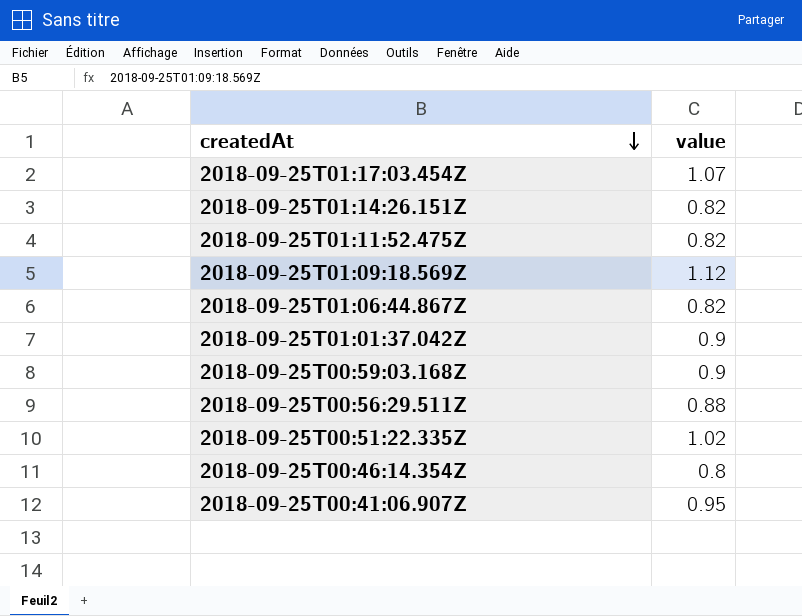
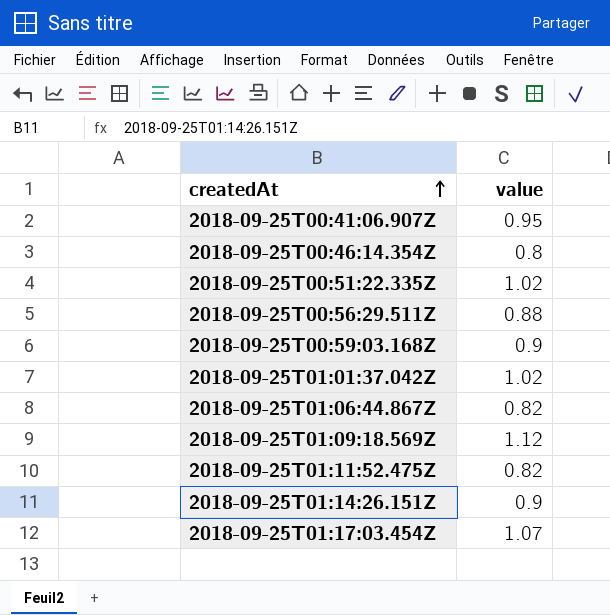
row order: createdAt descending -> createdAt ascending
2018-09-25T01:01:37.042Z | value: 0.9 -> 1.02
2018-09-25T01:14:26.151Z | value: 0.82 -> 0.9

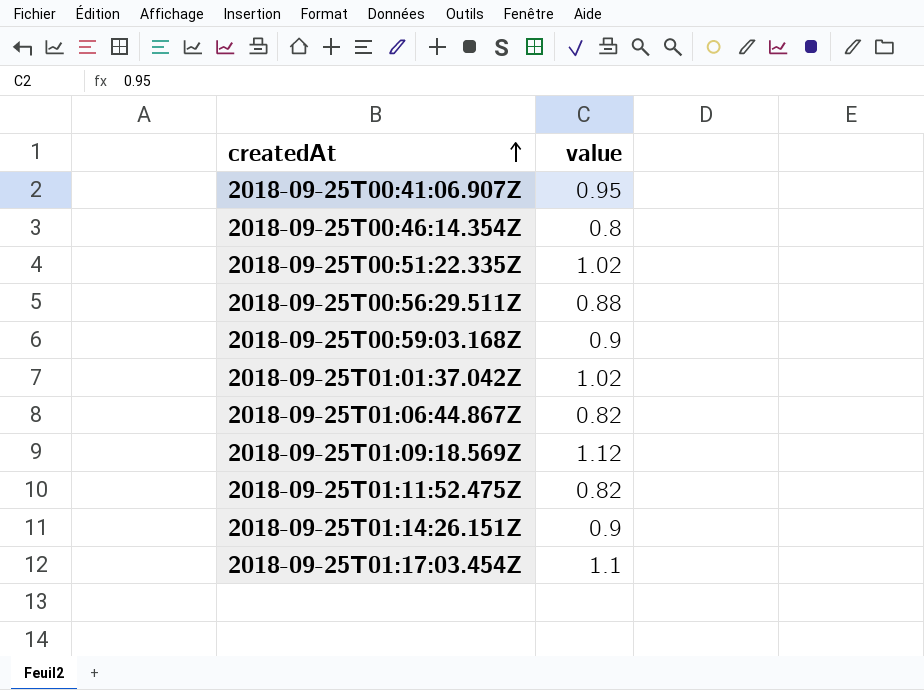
2018-09-25T01:17:03.454Z | value: 1.07 -> 1.1

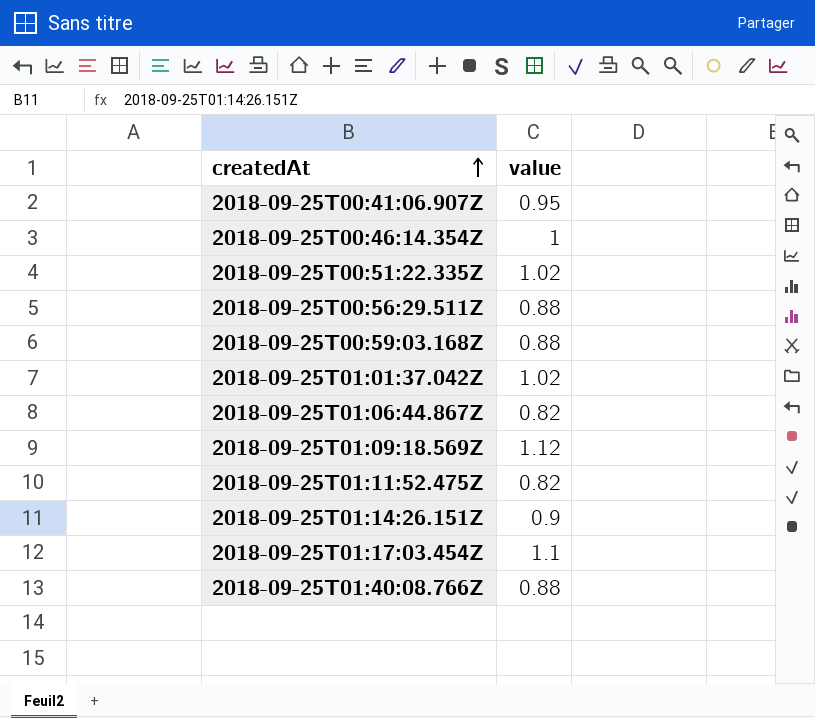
2018-09-25T00:46:14.354Z | value: 0.8 -> 1
2018-09-25T00:59:03.168Z | value: 0.9 -> 0.88
row 2018-09-25T01:40:08.766Z: none -> 0.88

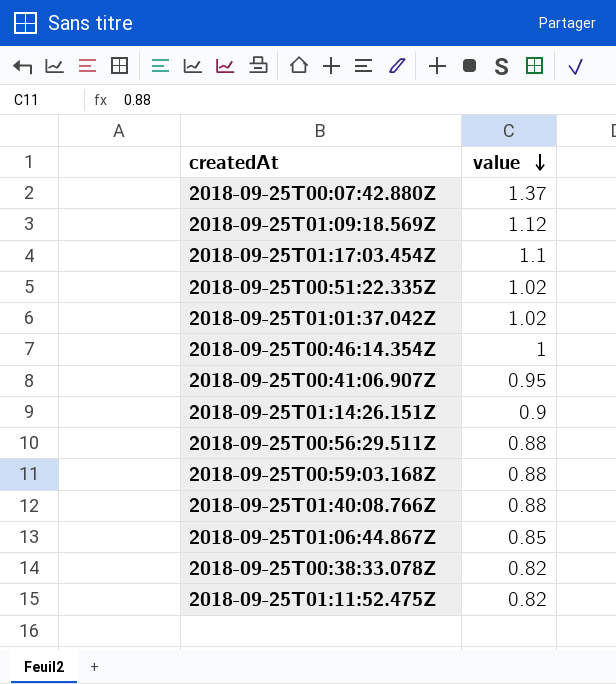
row order: createdAt ascending -> value descending
row 2018-09-25T00:07:42.880Z: none -> 1.37
2018-09-25T01:06:44.867Z | value: 0.82 -> 0.85
row 2018-09-25T00:38:33.078Z: none -> 0.82

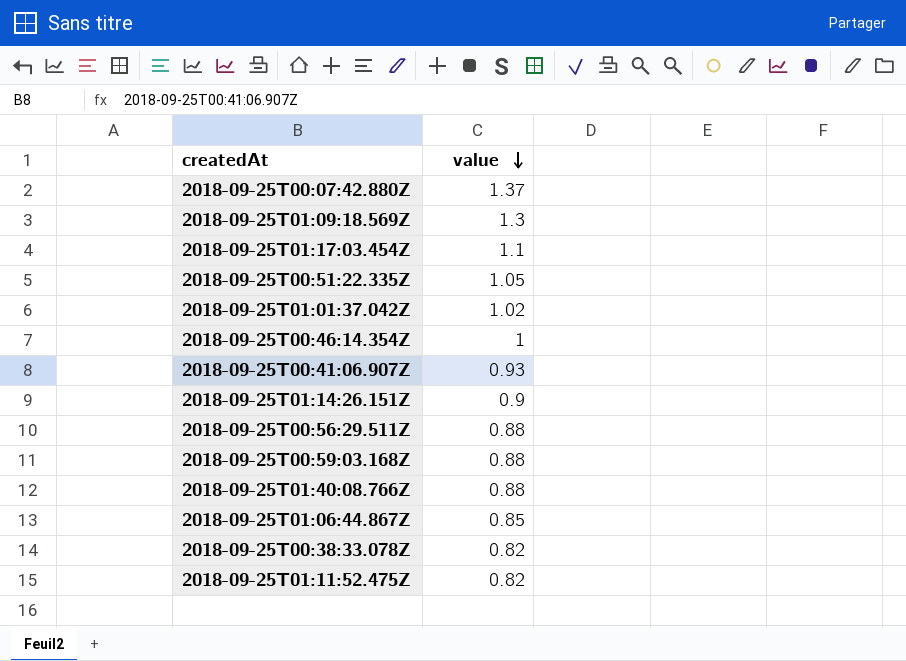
2018-09-25T01:09:18.569Z | value: 1.12 -> 1.3
2018-09-25T00:51:22.335Z | value: 1.02 -> 1.05
2018-09-25T00:41:06.907Z | value: 0.95 -> 0.93

